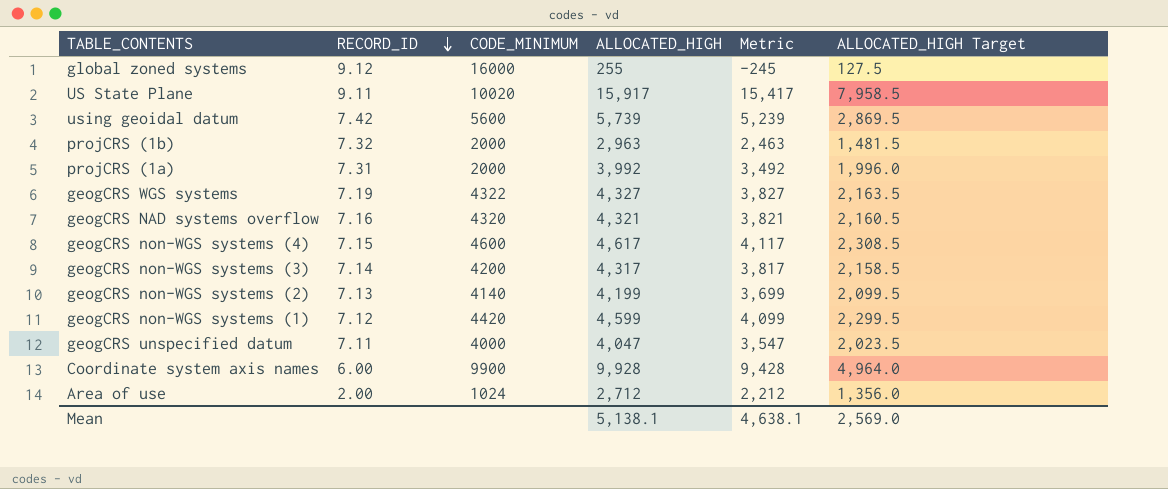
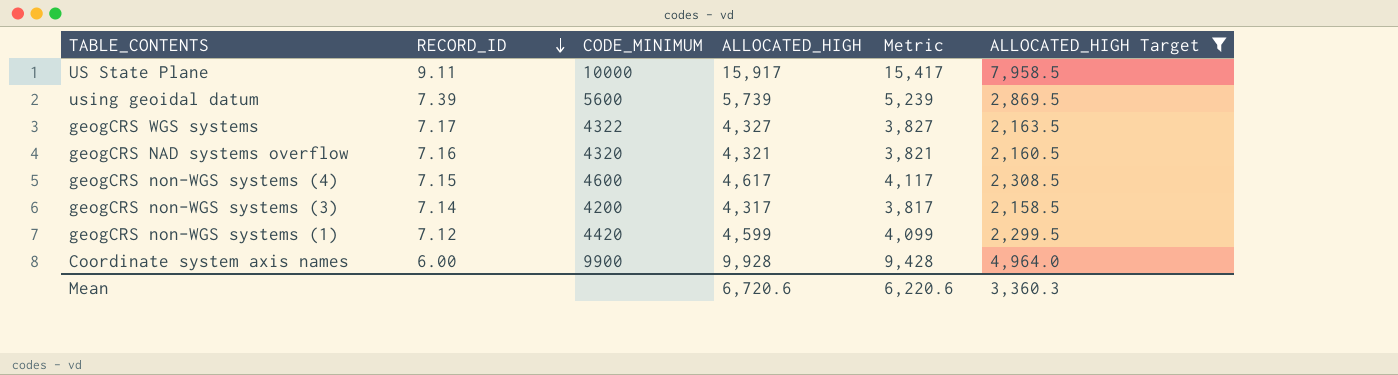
filter: none -> ALLOCATED_HIGH Target >= 2,158.5
US State Plane | CODE_MINIMUM: 10020 -> 10000
using geoidal datum | RECORD_ID: 7.42 -> 7.39
geogCRS WGS systems | RECORD_ID: 7.19 -> 7.17
Mean | ALLOCATED_HIGH: 5,138.1 -> 6,720.6
Mean | Metric: 4,638.1 -> 6,220.6
Mean | ALLOCATED_HIGH Target: 2,569.0 -> 3,360.3

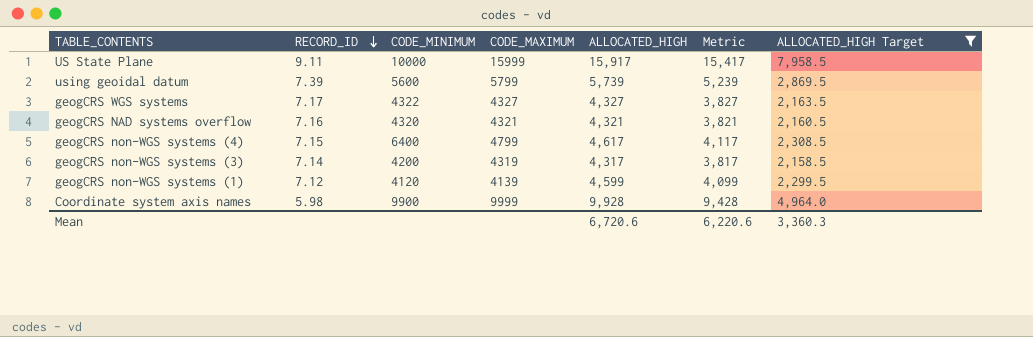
column CODE_MAXIMUM | position: none -> 4
geogCRS non-WGS systems (4) | CODE_MINIMUM: 4600 -> 6400
geogCRS non-WGS systems (1) | CODE_MINIMUM: 4420 -> 4120
Coordinate system axis names | RECORD_ID: 6.00 -> 5.98

